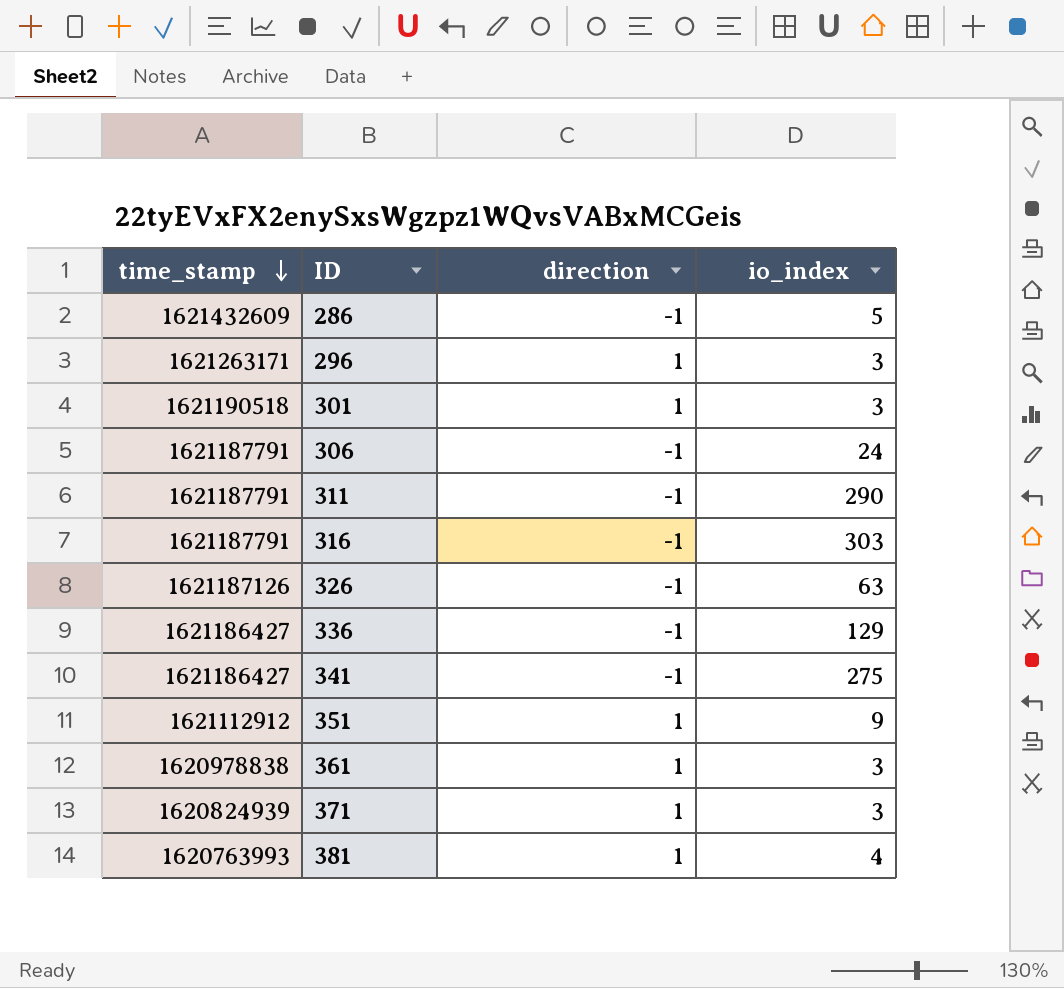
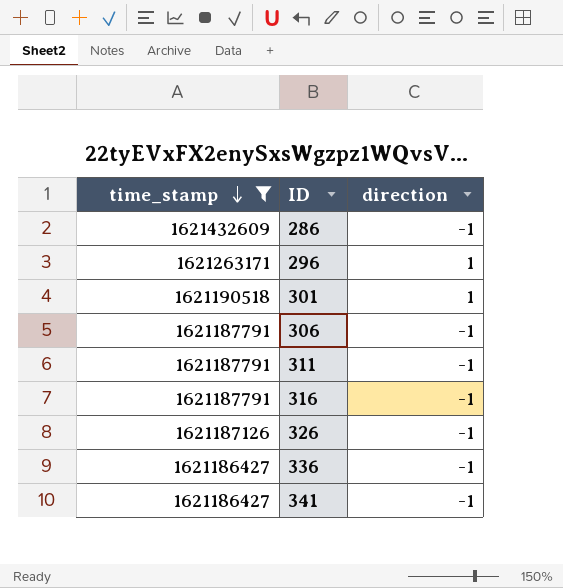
filter: none -> time_stamp >= 1621186427
column io_index | position: 4 -> none

